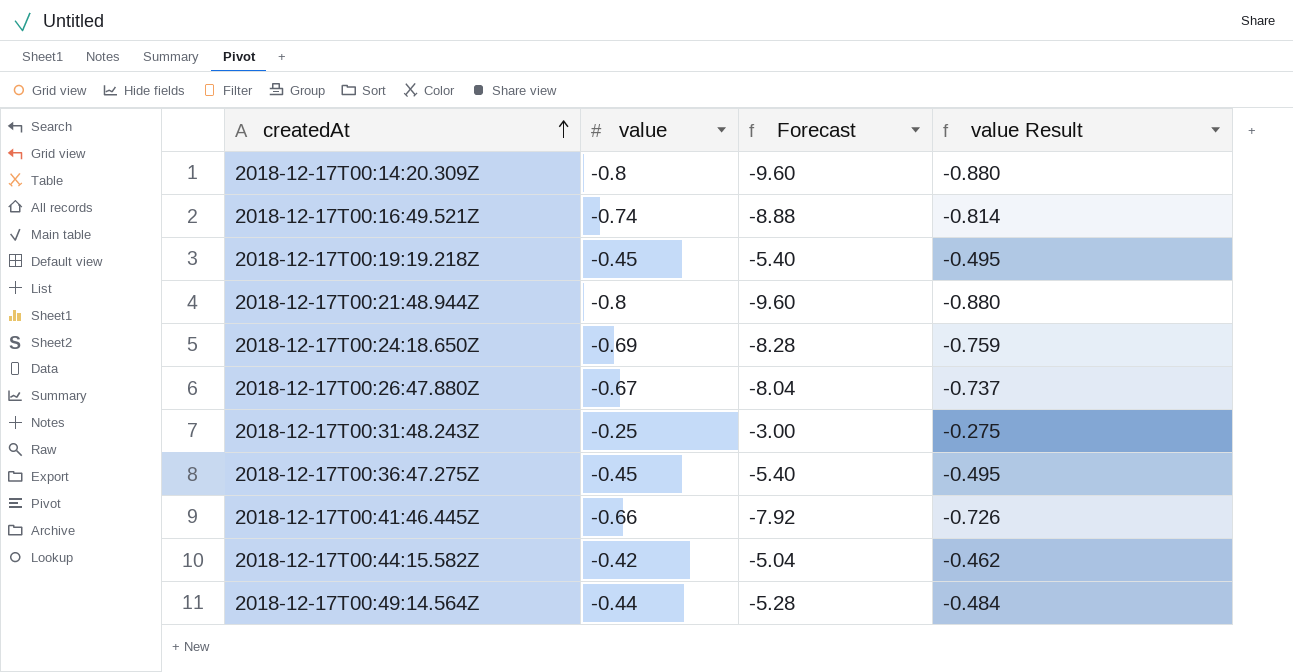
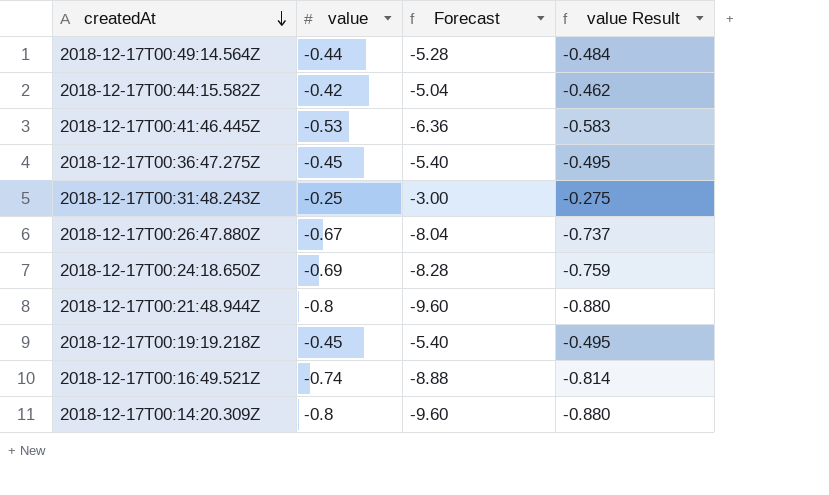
row order: createdAt ascending -> createdAt descending
2018-12-17T00:41:46.445Z | value: -0.66 -> -0.53
2018-12-17T00:41:46.445Z | Forecast: -7.92 -> -6.36
2018-12-17T00:41:46.445Z | value Result: -0.726 -> -0.583

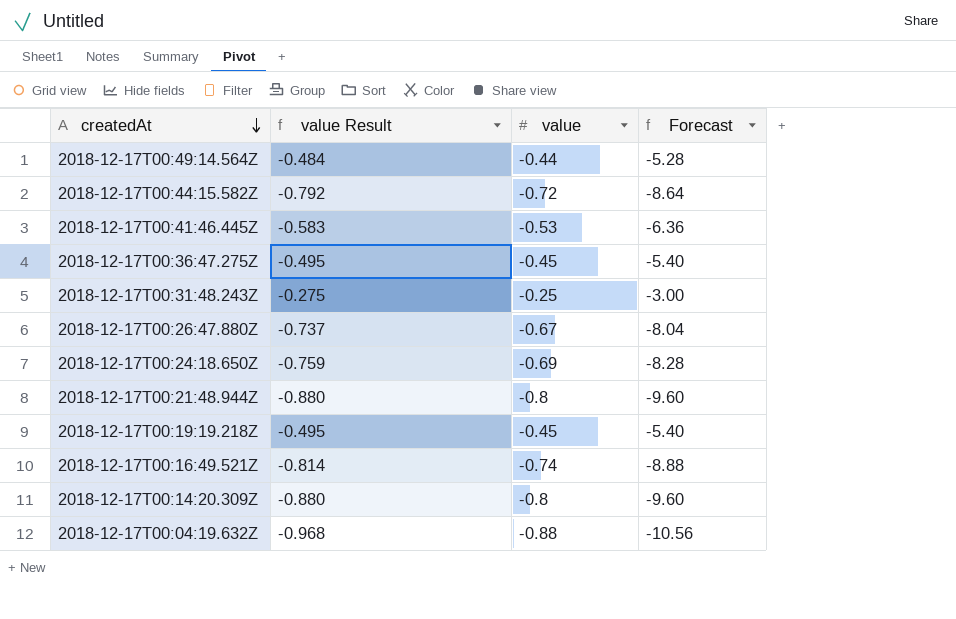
column value Result | position: 4 -> 2
2018-12-17T00:44:15.582Z | value Result: -0.462 -> -0.792
2018-12-17T00:44:15.582Z | value: -0.42 -> -0.72
2018-12-17T00:44:15.582Z | Forecast: -5.04 -> -8.64
row 2018-12-17T00:04:19.632Z: none -> -0.968 | -0.88 | -10.56

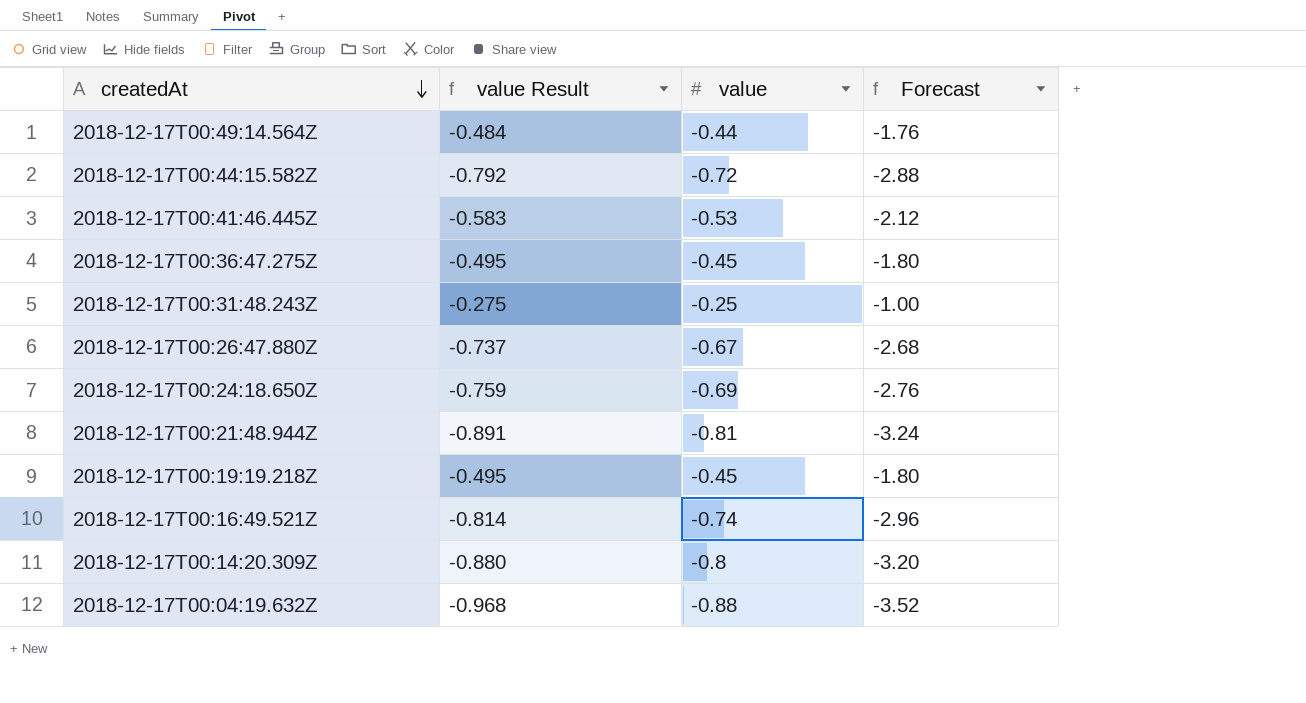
column Forecast | formula: [value] * 12 -> [value] * 4
2018-12-17T00:21:48.944Z | value Result: -0.880 -> -0.891
2018-12-17T00:21:48.944Z | value: -0.8 -> -0.81

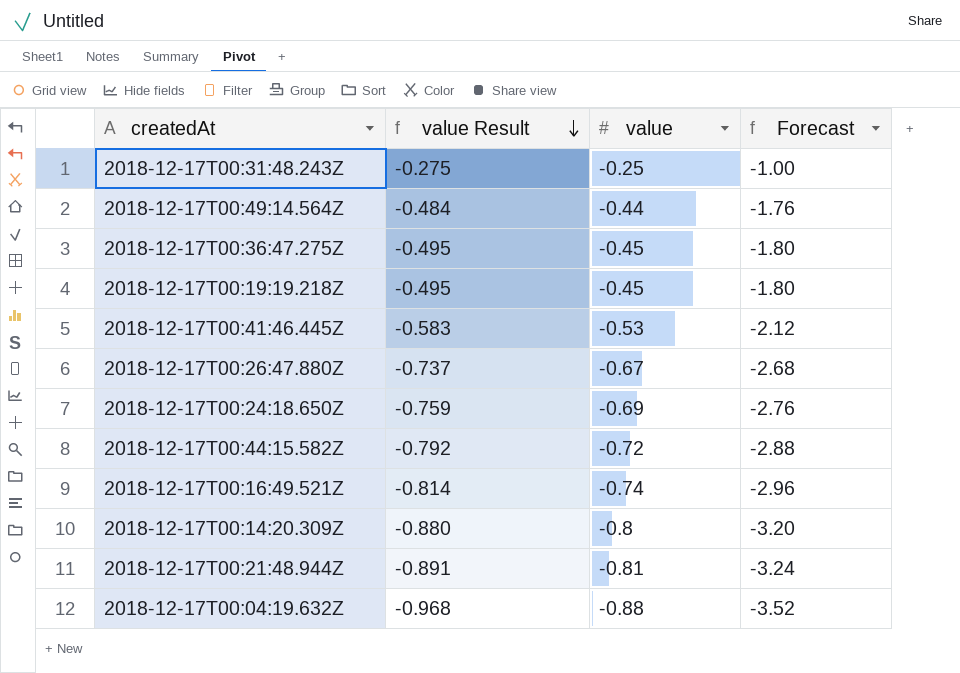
row order: createdAt descending -> value Result descending

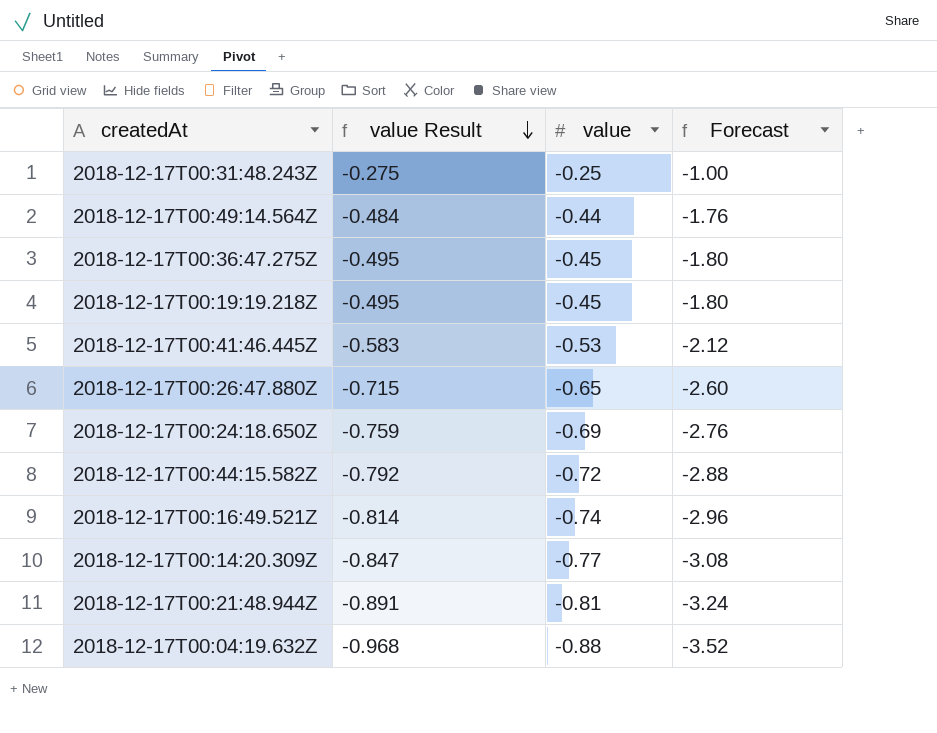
2018-12-17T00:26:47.880Z | value Result: -0.737 -> -0.715
2018-12-17T00:26:47.880Z | value: -0.67 -> -0.65
2018-12-17T00:26:47.880Z | Forecast: -2.68 -> -2.60
2018-12-17T00:14:20.309Z | value Result: -0.880 -> -0.847
2018-12-17T00:14:20.309Z | value: -0.8 -> -0.77
2018-12-17T00:14:20.309Z | Forecast: -3.20 -> -3.08

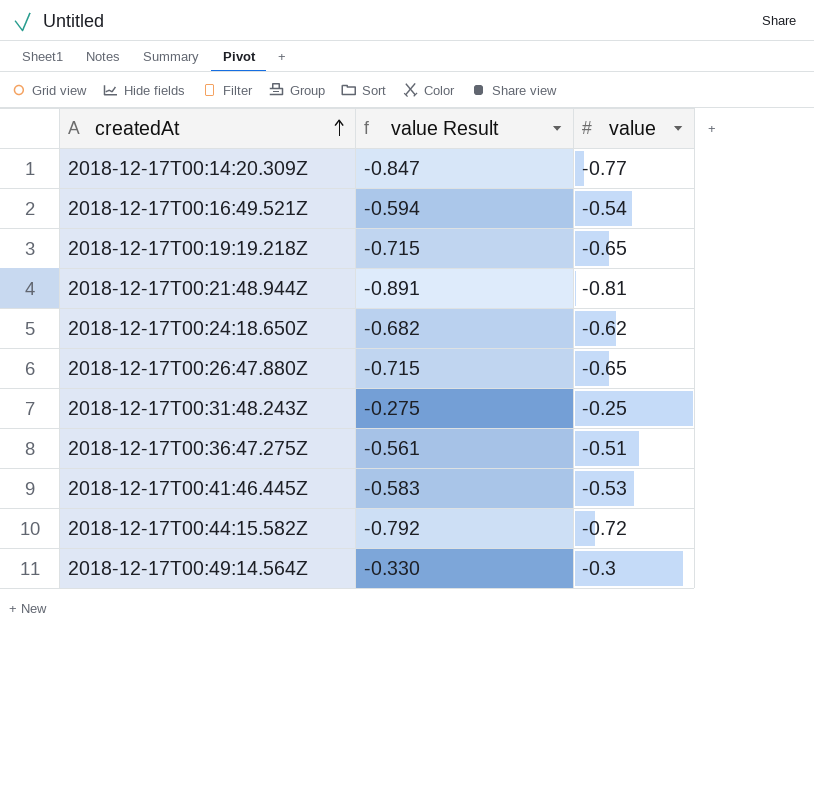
row order: value Result descending -> createdAt ascending
column Forecast | formula: [value] * 4 -> none
row 2018-12-17T00:04:19.632Z: -0.968 | -0.88 | -3.52 -> none
2018-12-17T00:16:49.521Z | value Result: -0.814 -> -0.594
2018-12-17T00:16:49.521Z | value: -0.74 -> -0.54
2018-12-17T00:19:19.218Z | value Result: -0.495 -> -0.715
2018-12-17T00:19:19.218Z | value: -0.45 -> -0.65
2018-12-17T00:24:18.650Z | value Result: -0.759 -> -0.682
2018-12-17T00:24:18.650Z | value: -0.69 -> -0.62
2018-12-17T00:36:47.275Z | value Result: -0.495 -> -0.561
2018-12-17T00:36:47.275Z | value: -0.45 -> -0.51
2018-12-17T00:49:14.564Z | value Result: -0.484 -> -0.330
2018-12-17T00:49:14.564Z | value: -0.44 -> -0.3

